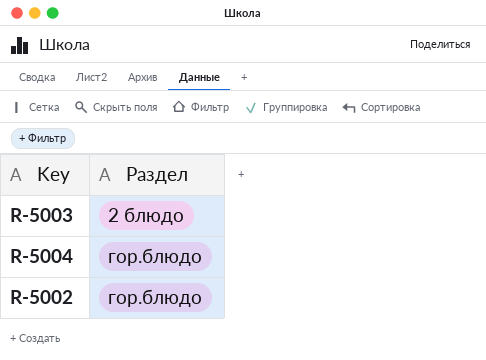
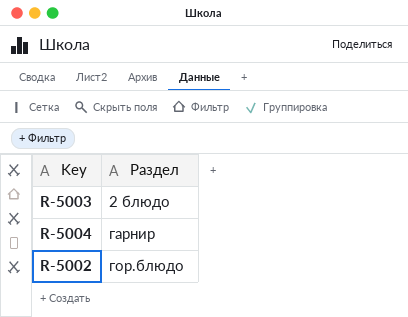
R-5004 | Раздел: гор.блюдо -> гарнир

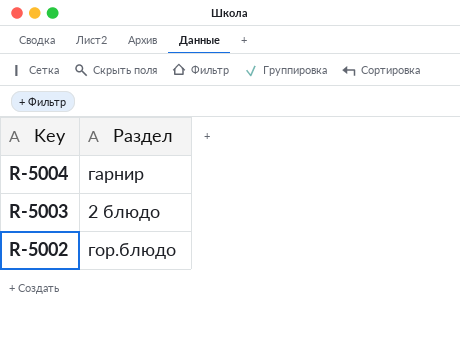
row order: Раздел ascending -> Key descending

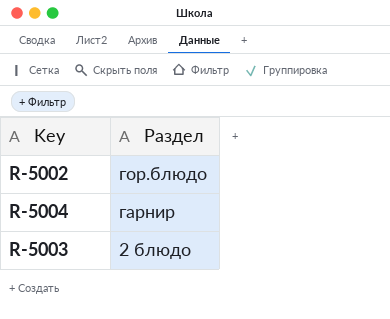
row order: Key descending -> Раздел descending

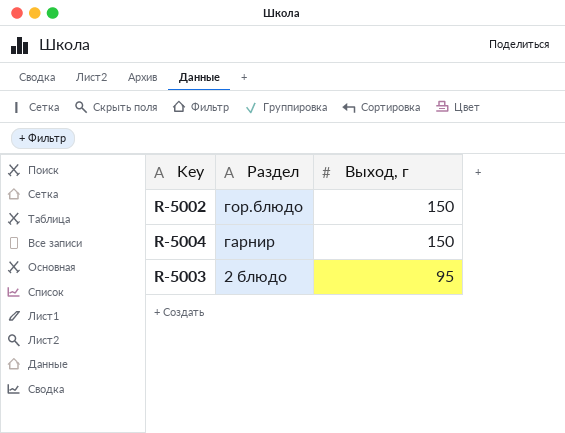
column Выход, г | position: none -> 3

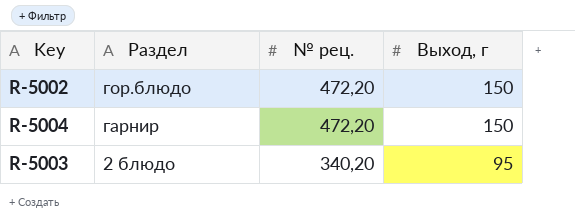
column № рец. | position: none -> 3

